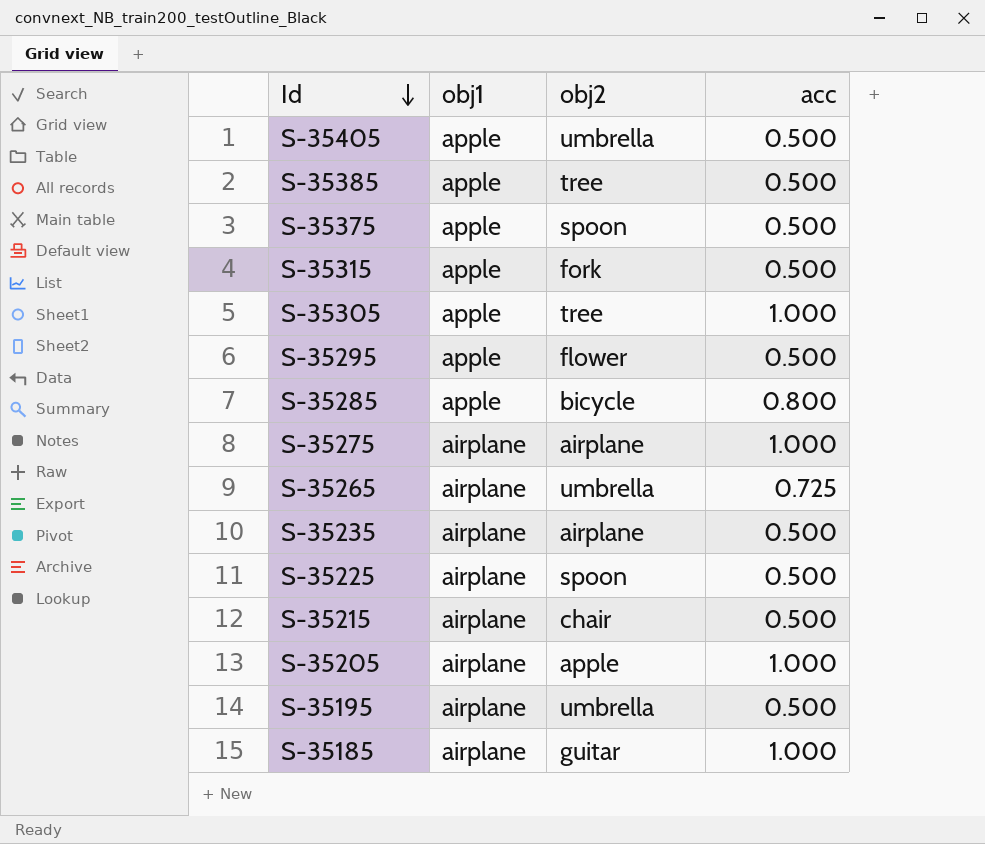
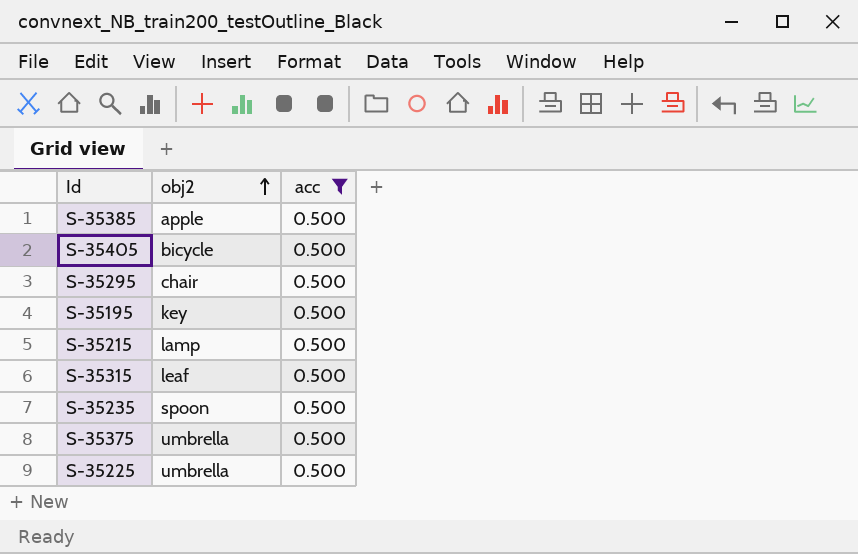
filter: none -> acc = 0.500
row order: Id descending -> obj2 ascending
column obj1 | position: 2 -> none
S-35385 | obj2: tree -> apple
S-35405 | obj2: umbrella -> bicycle
S-35295 | obj2: flower -> chair
S-35195 | obj2: umbrella -> key
S-35215 | obj2: chair -> lamp
S-35315 | obj2: fork -> leaf
S-35235 | obj2: airplane -> spoon
S-35375 | obj2: spoon -> umbrella
S-35225 | obj2: spoon -> umbrella

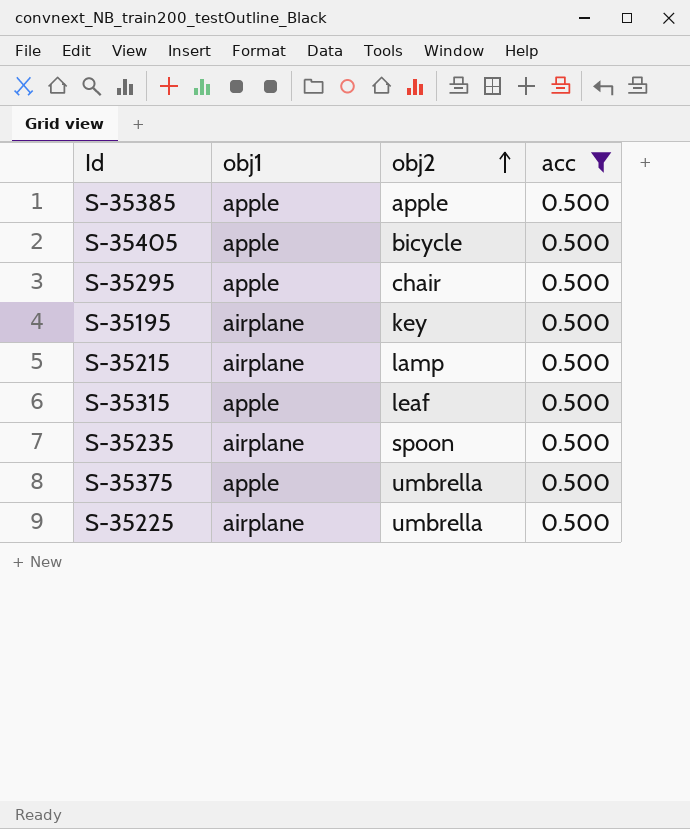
column obj1 | position: none -> 2

